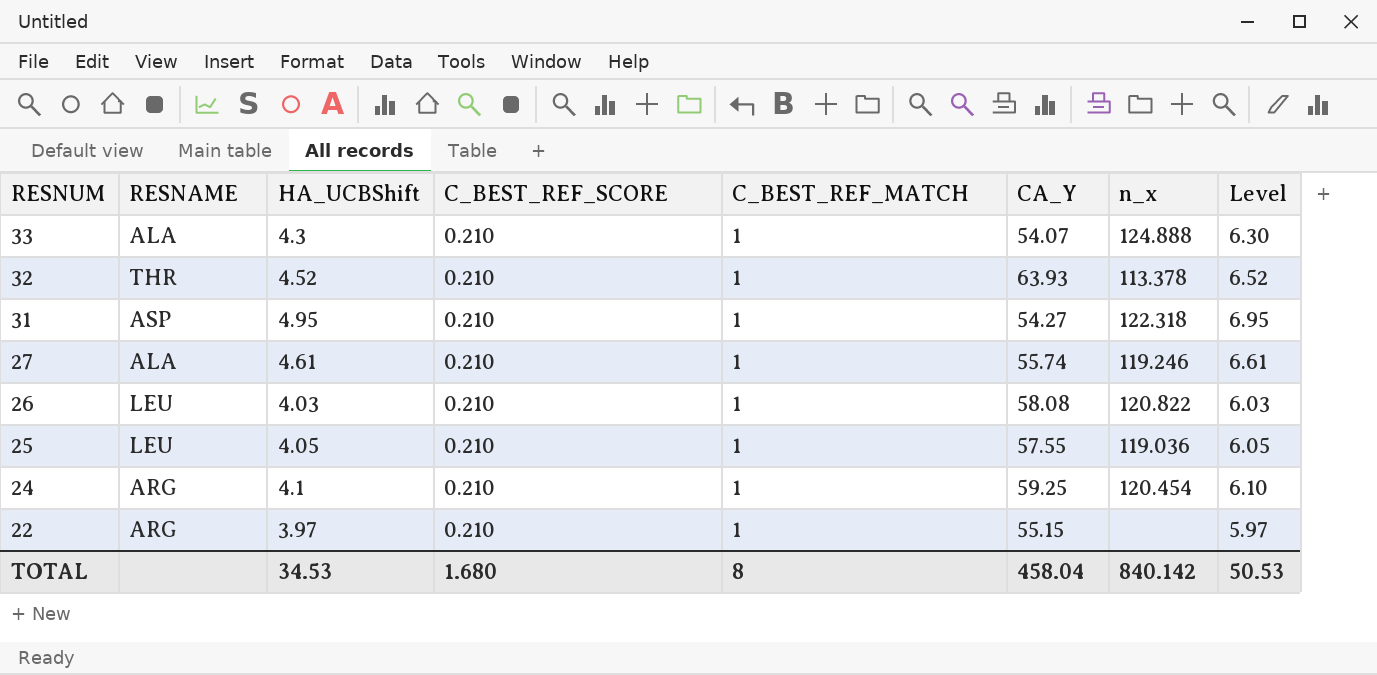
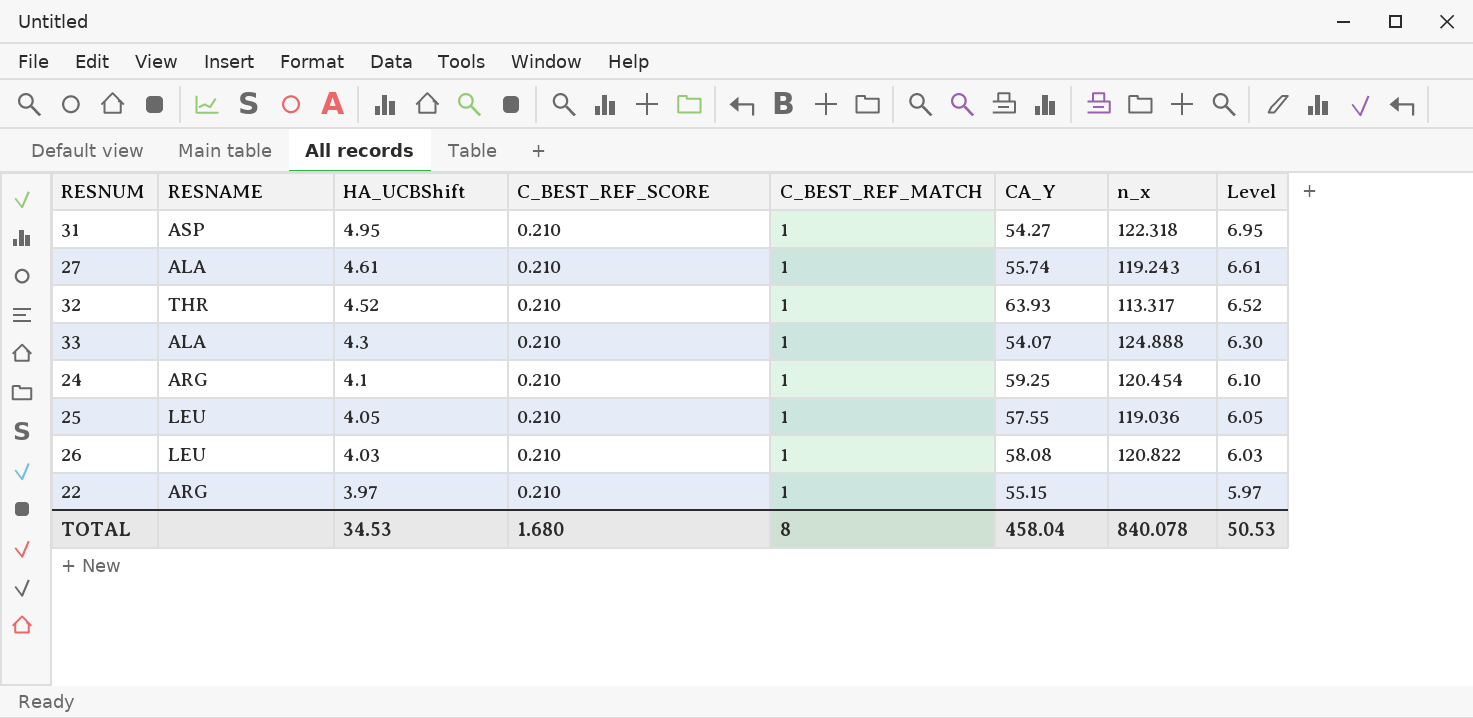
row order: RESNUM descending -> HA_UCBShift descending
27 | n_x: 119.246 -> 119.243
32 | n_x: 113.378 -> 113.317
TOTAL | n_x: 840.142 -> 840.078

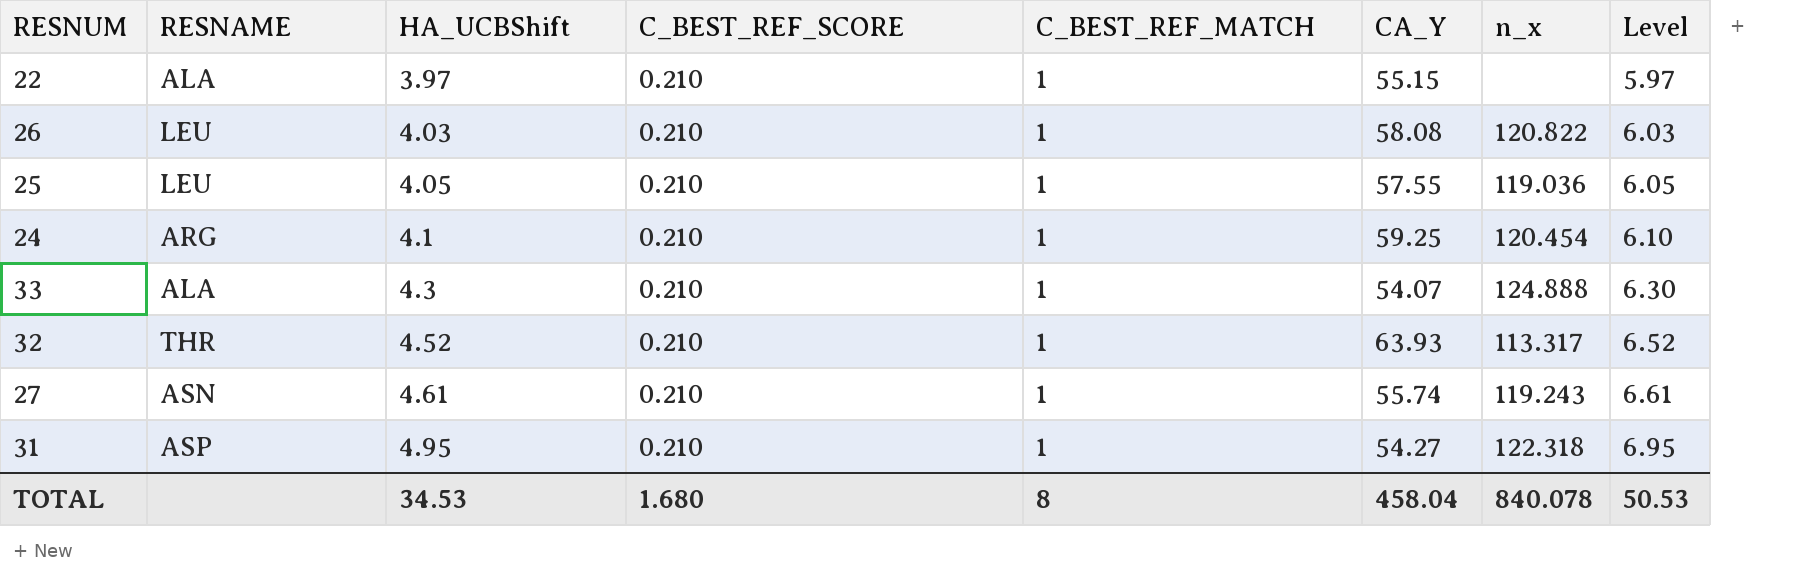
row order: HA_UCBShift descending -> HA_UCBShift ascending
22 | RESNAME: ARG -> ALA
27 | RESNAME: ALA -> ASN

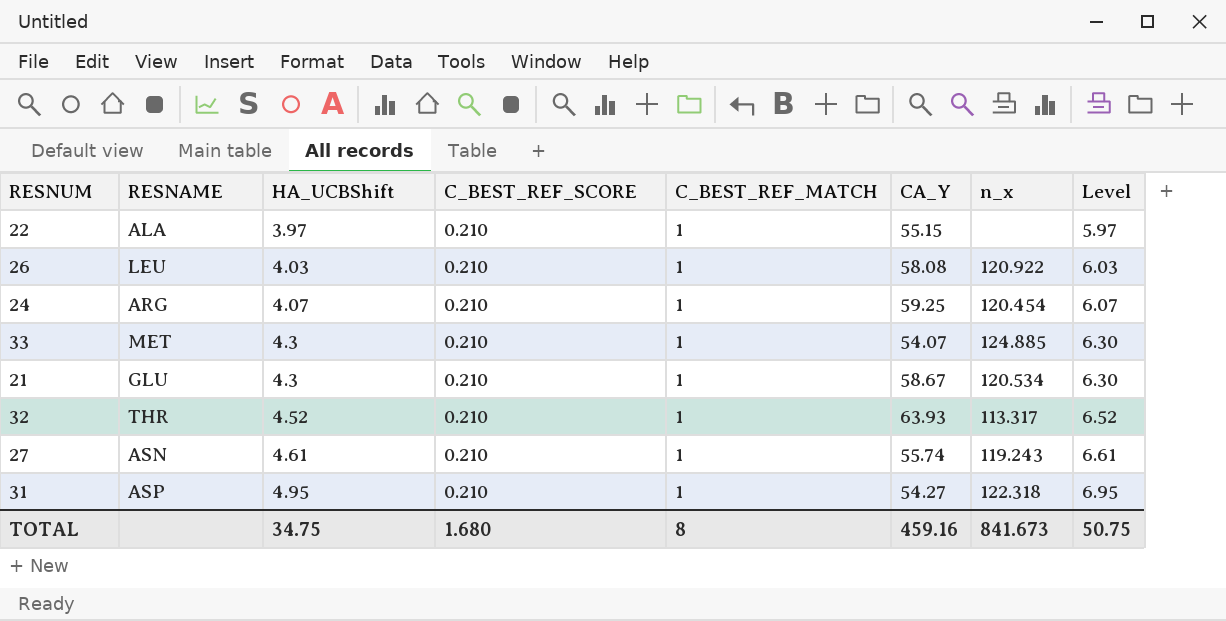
row 25: LEU | 4.05 | 0.210 | 1 | 57.55 | 119.036 | 6.05 -> none
26 | n_x: 120.822 -> 120.922
24 | HA_UCBShift: 4.1 -> 4.07
24 | Level: 6.10 -> 6.07
33 | RESNAME: ALA -> MET
33 | n_x: 124.888 -> 124.885
row 21: none -> GLU | 4.3 | 0.210 | 1 | 58.67 | 120.534 | 6.30
TOTAL | HA_UCBShift: 34.53 -> 34.75
TOTAL | CA_Y: 458.04 -> 459.16
TOTAL | n_x: 840.078 -> 841.673
TOTAL | Level: 50.53 -> 50.75

